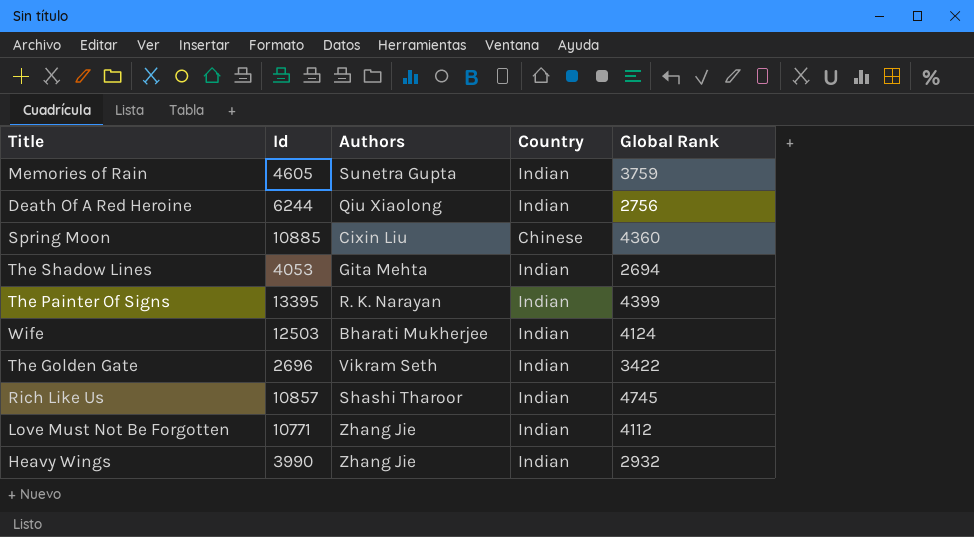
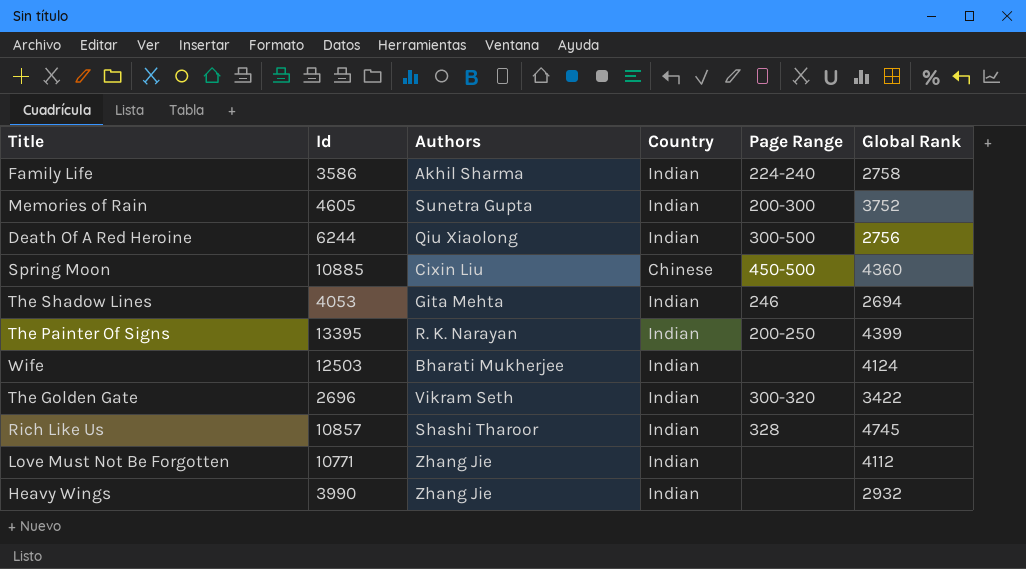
column Page Range | position: none -> 5
row Family Life: none -> 3586 | Akhil Sharma | Indian | 224-240 | 2758
Memories of Rain | Global Rank: 3759 -> 3752

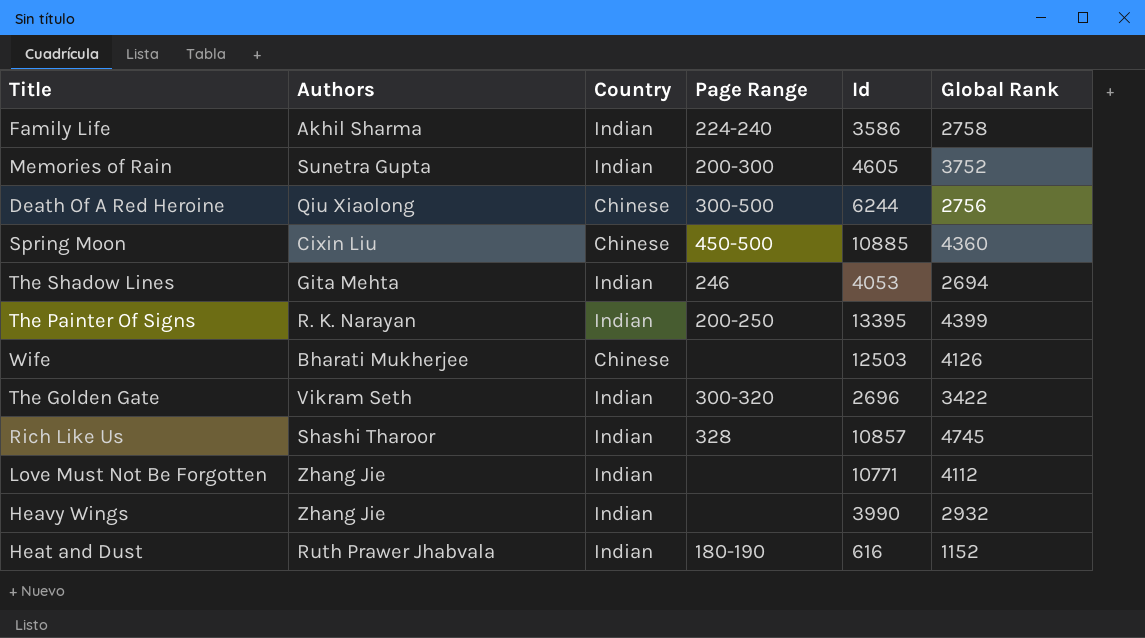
column Id | position: 2 -> 5
Death Of A Red Heroine | Country: Indian -> Chinese
Wife | Country: Indian -> Chinese
Wife | Global Rank: 4124 -> 4126
row Heat and Dust: none -> Ruth Prawer Jhabvala | Indian | 180-190 | 616 | 1152

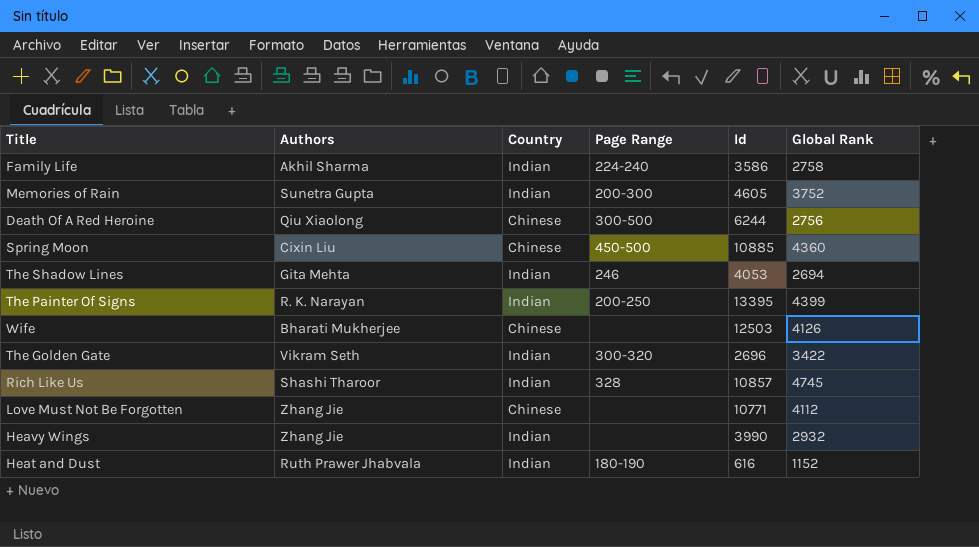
Love Must Not Be Forgotten | Country: Indian -> Chinese

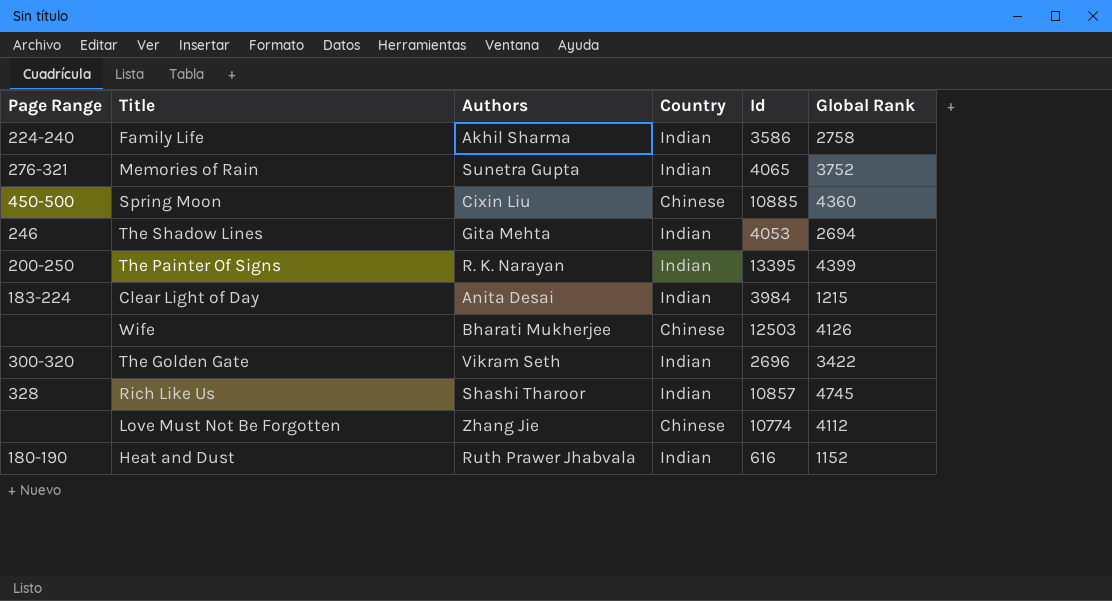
column Page Range | position: 4 -> 1
row Death Of A Red Heroine: Qiu Xiaolong | Chinese | 300-500 | 6244 | 2756 -> none
row Heavy Wings: Zhang Jie | Indian | none | 3990 | 2932 -> none
Memories of Rain | Page Range: 200-300 -> 276-321
Memories of Rain | Id: 4605 -> 4065
row Clear Light of Day: none -> 183-224 | Anita Desai | Indian | 3984 | 1215
Love Must Not Be Forgotten | Id: 10771 -> 10774

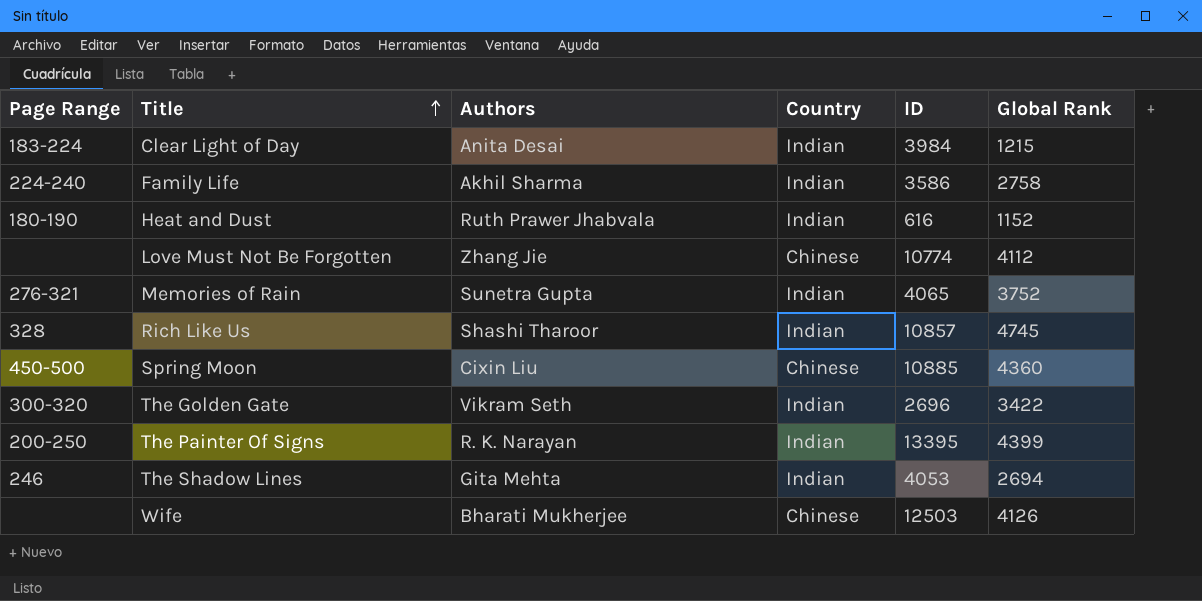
row order: none -> Title ascending
column name: Id -> ID

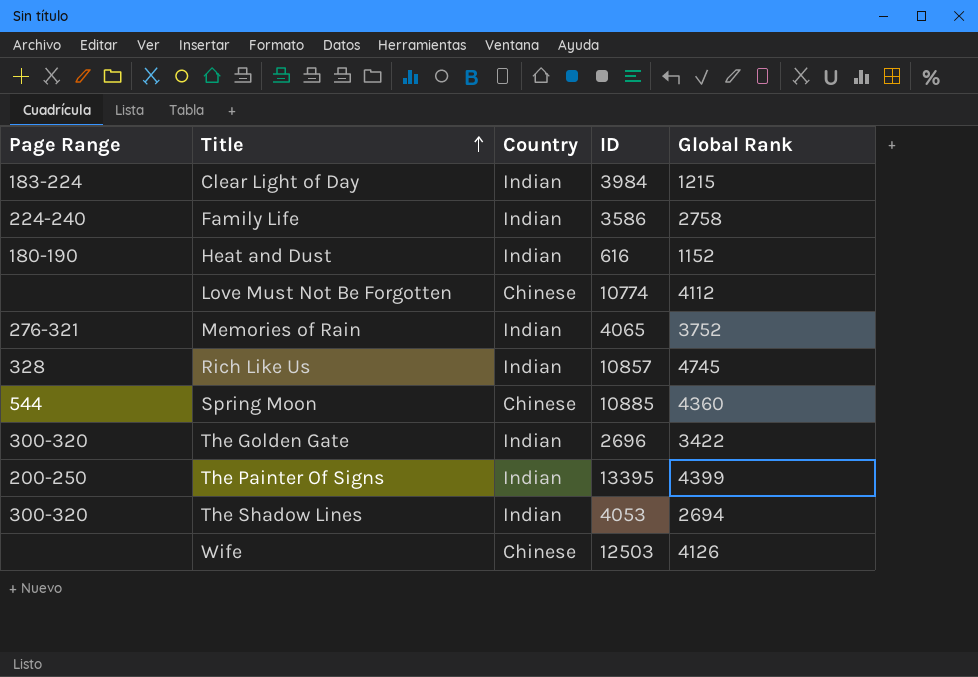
column Authors | position: 3 -> none
Spring Moon | Page Range: 450-500 -> 544
The Shadow Lines | Page Range: 246 -> 300-320

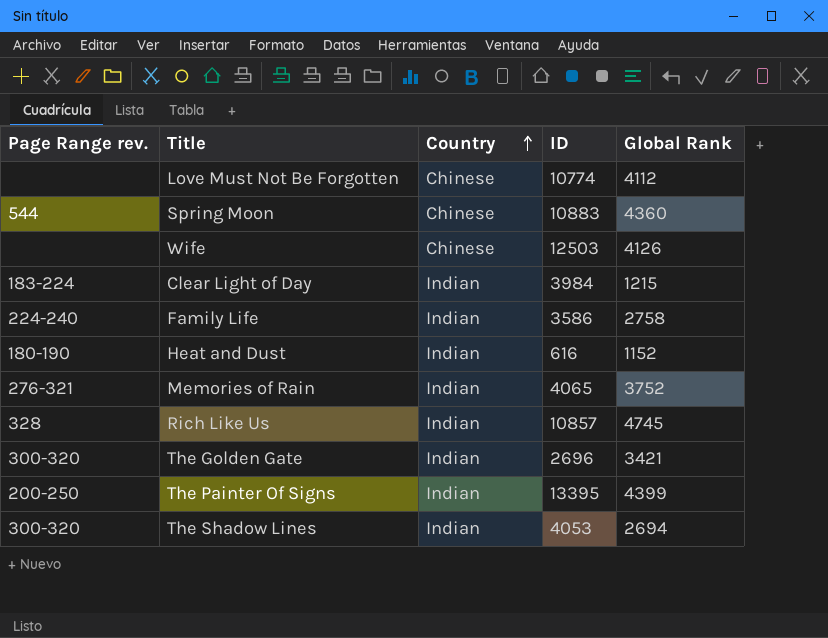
row order: Title ascending -> Country ascending
column name: Page Range -> Page Range rev.
Spring Moon | ID: 10885 -> 10883
The Golden Gate | Global Rank: 3422 -> 3421

